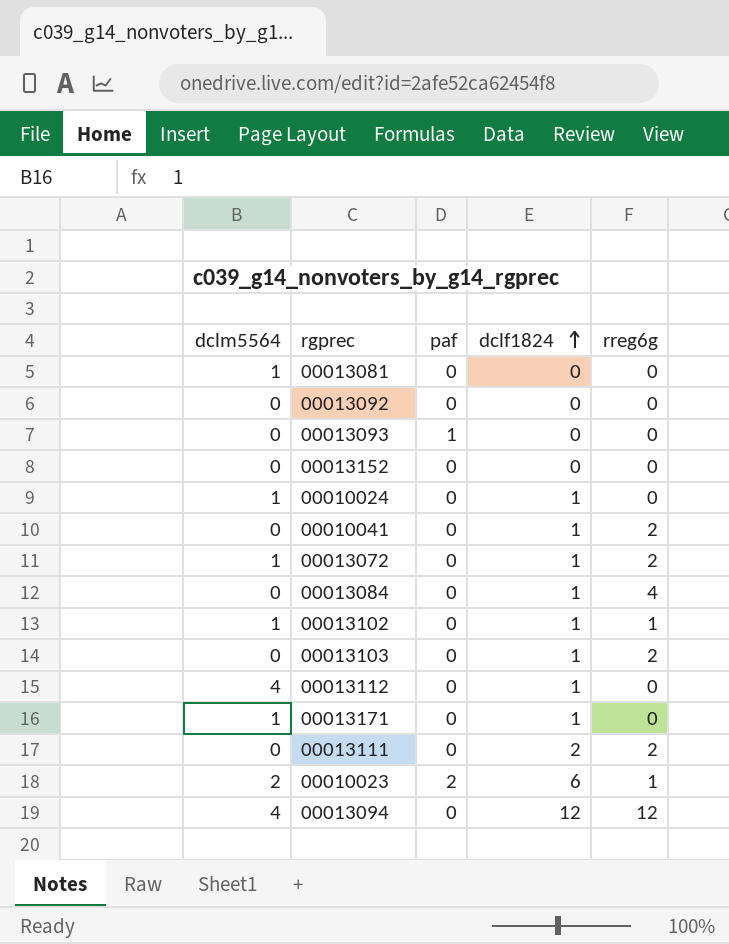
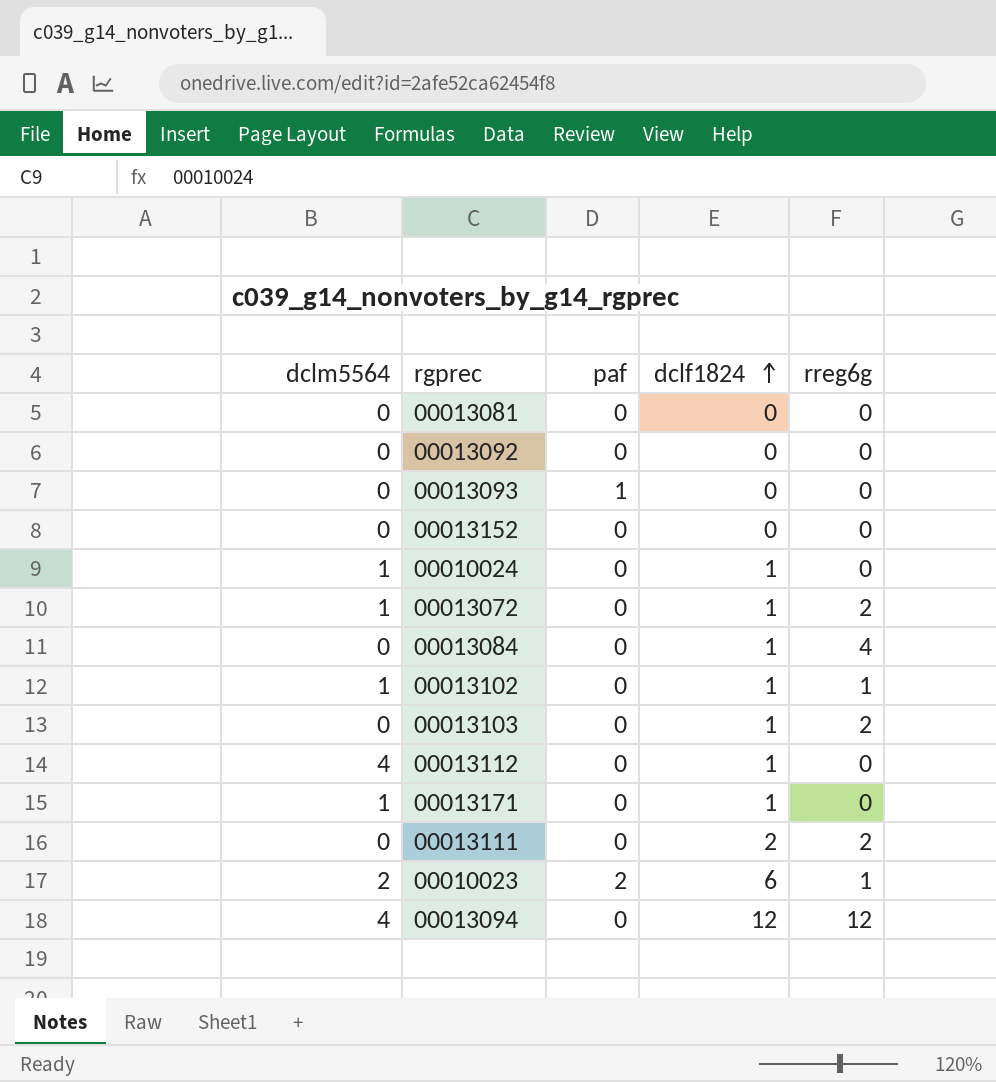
row 00010041: 0 | 0 | 1 | 2 -> none
00013081 | dclm5564: 1 -> 0

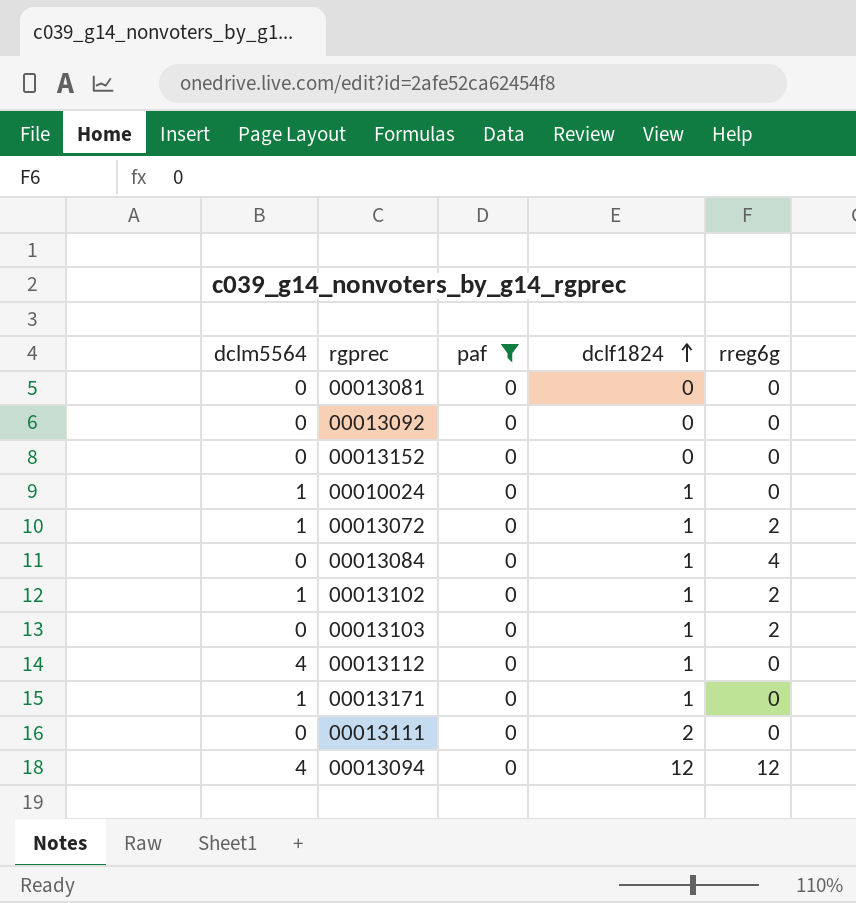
filter: none -> paf = 0
00013102 | rreg6g: 1 -> 2
00013111 | rreg6g: 2 -> 0

